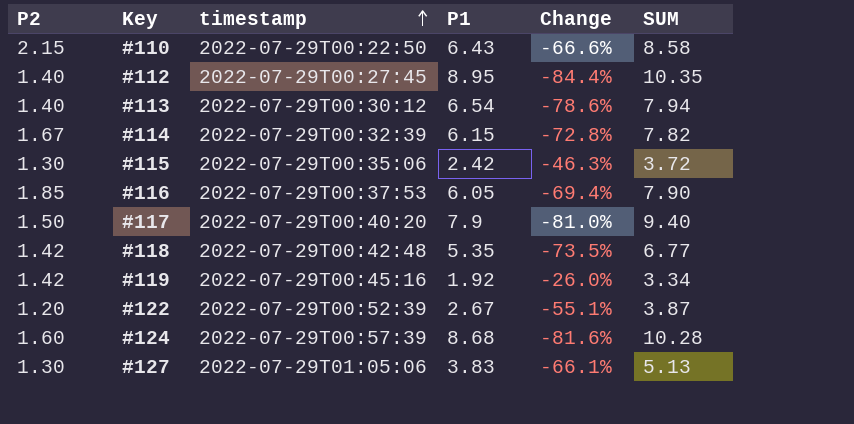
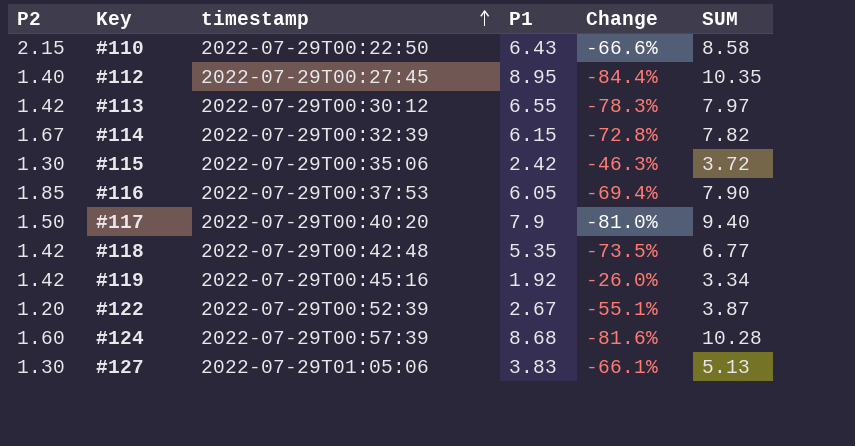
#113 | P2: 1.40 -> 1.42
#113 | P1: 6.54 -> 6.55
#113 | Change: -78.6% -> -78.3%
#113 | SUM: 7.94 -> 7.97

